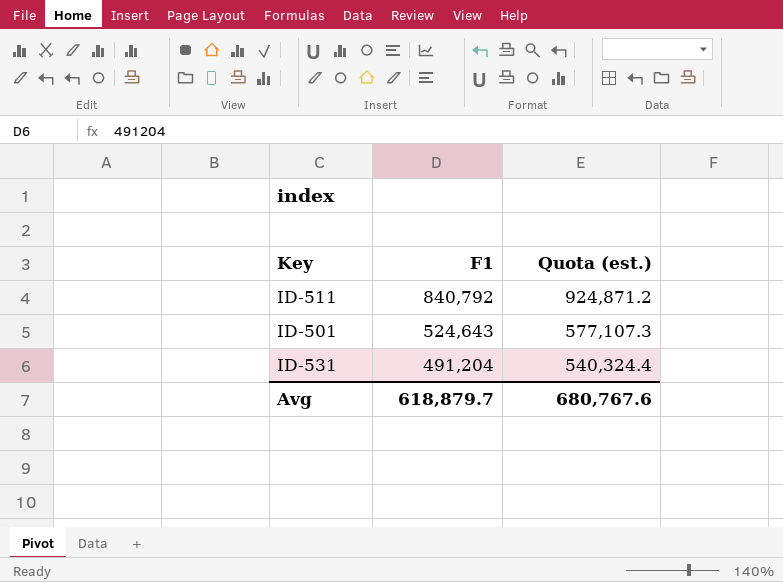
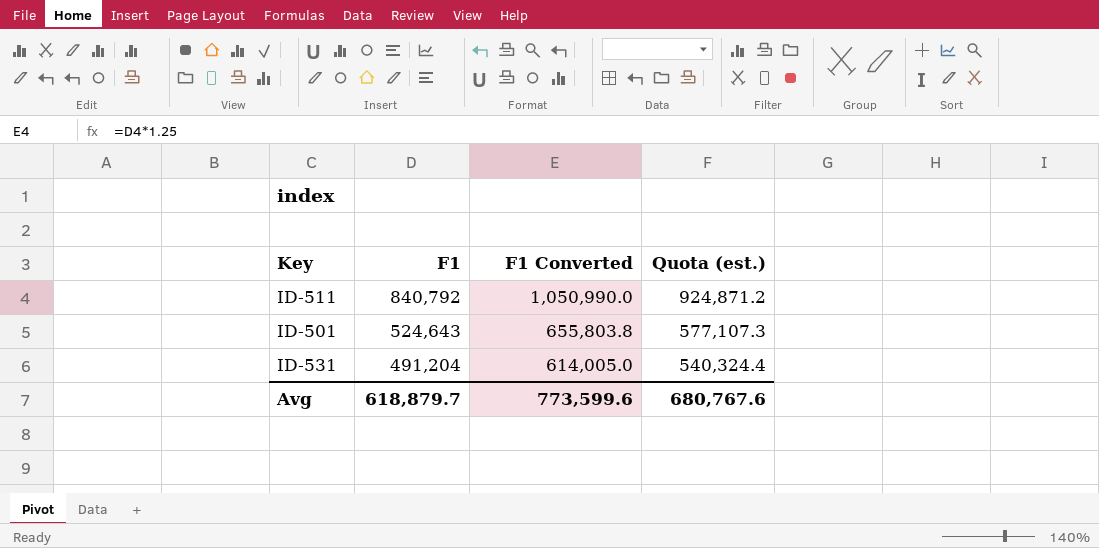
column F1 Converted | formula: none -> [F1] * 1.25

